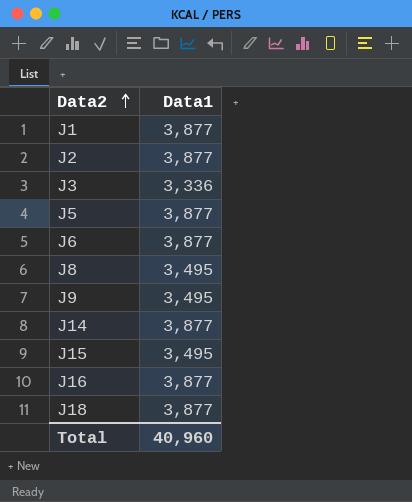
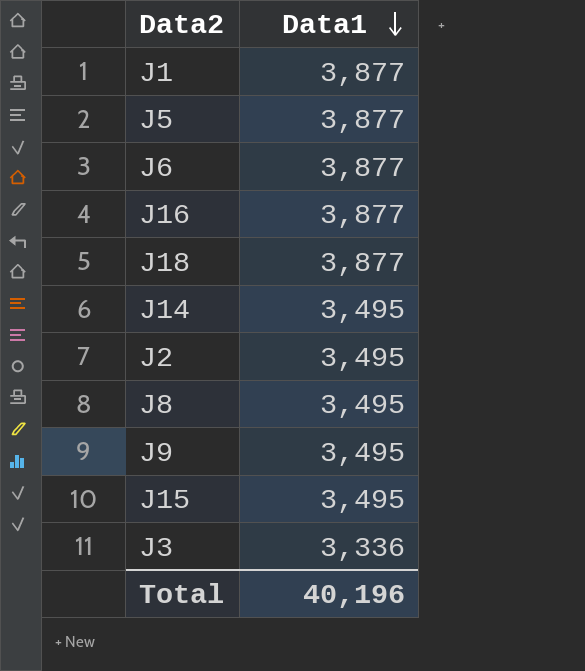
row order: Data2 ascending -> Data1 descending
J14 | Data1: 3,877 -> 3,495
J2 | Data1: 3,877 -> 3,495
Total | Data1: 40,960 -> 40,196

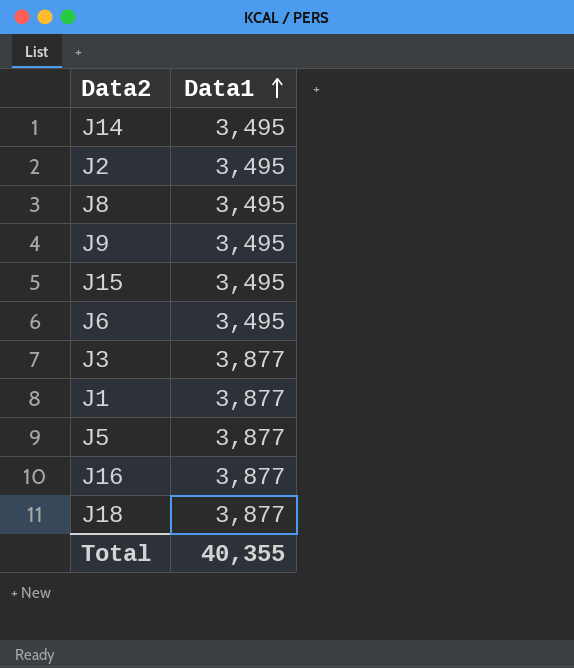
row order: Data1 descending -> Data1 ascending
J6 | Data1: 3,877 -> 3,495
J3 | Data1: 3,336 -> 3,877
Total | Data1: 40,196 -> 40,355

